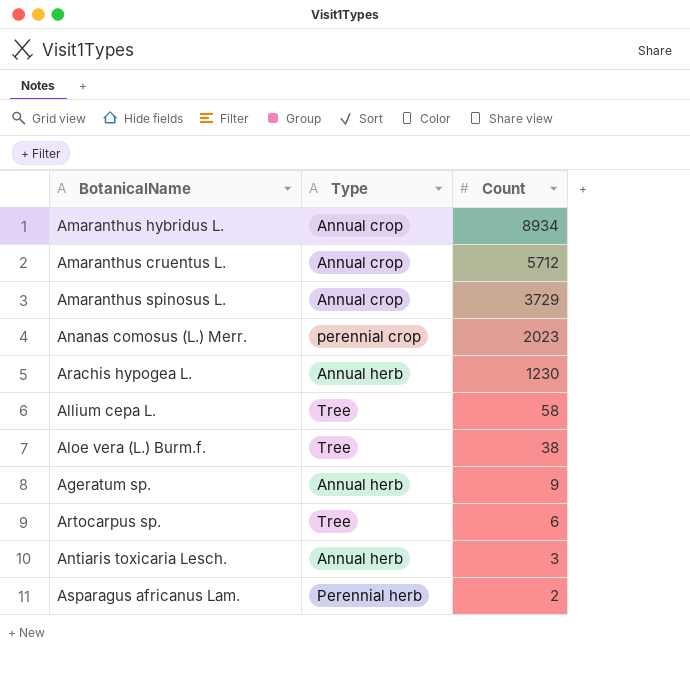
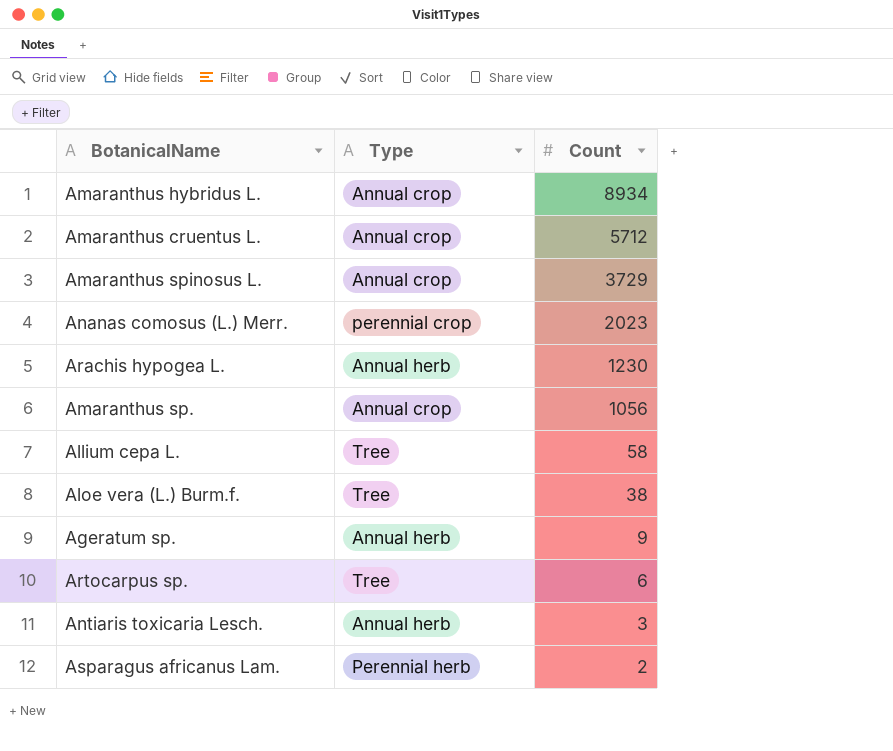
row Amaranthus sp.: none -> Annual crop | 1056

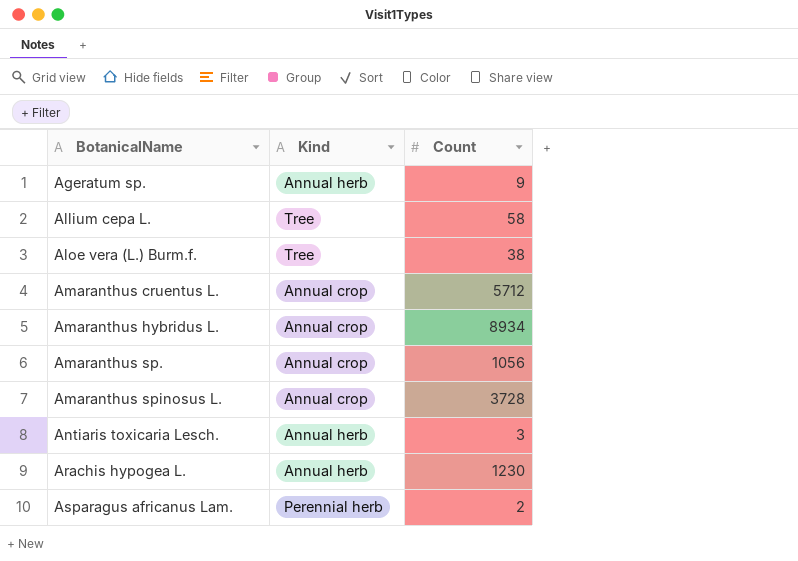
row order: Count descending -> BotanicalName ascending
column name: Type -> Kind
row Ananas comosus (L.) Merr.: perennial crop | 2023 -> none
row Artocarpus sp.: Tree | 6 -> none
Amaranthus spinosus L. | Count: 3729 -> 3728

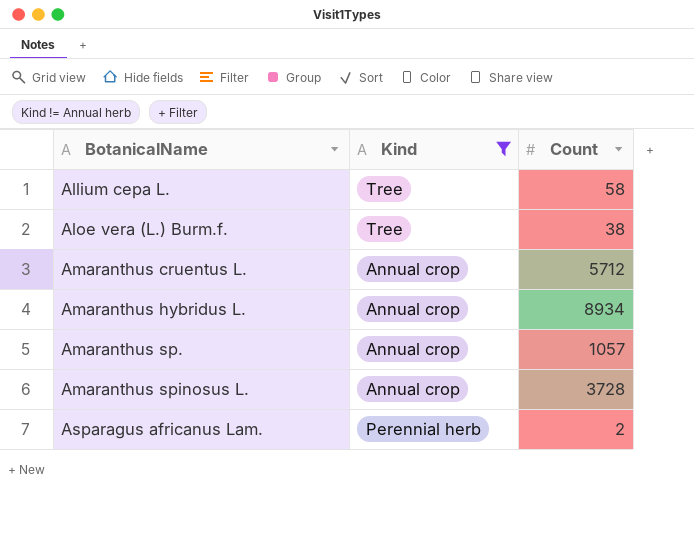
filter: none -> Kind != Annual herb
Amaranthus sp. | Count: 1056 -> 1057

